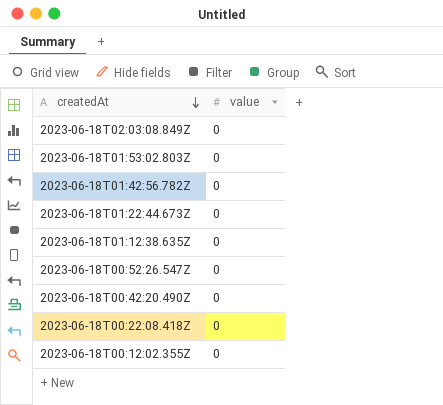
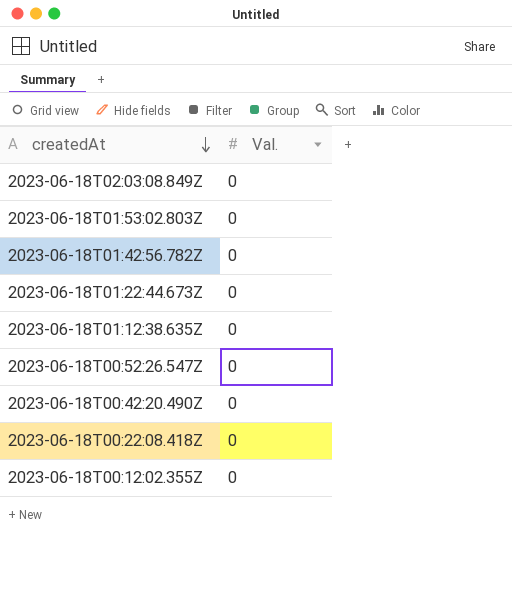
column name: value -> Val.

